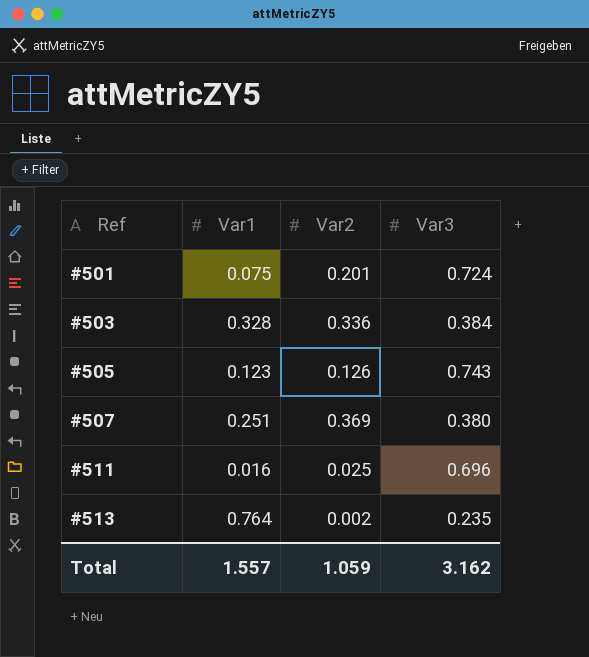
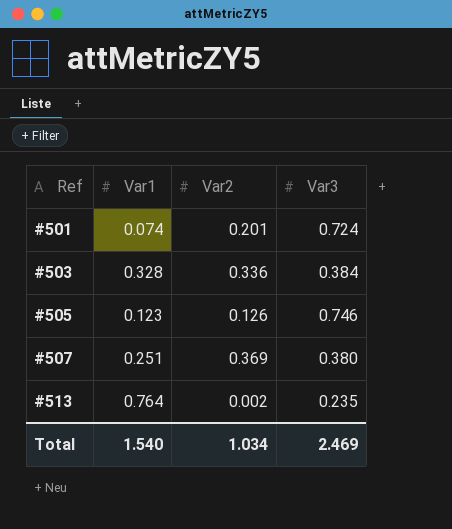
row #511: 0.016 | 0.025 | 0.696 -> none
#501 | Var1: 0.075 -> 0.074
#505 | Var3: 0.743 -> 0.746
Total | Var1: 1.557 -> 1.540
Total | Var2: 1.059 -> 1.034
Total | Var3: 3.162 -> 2.469

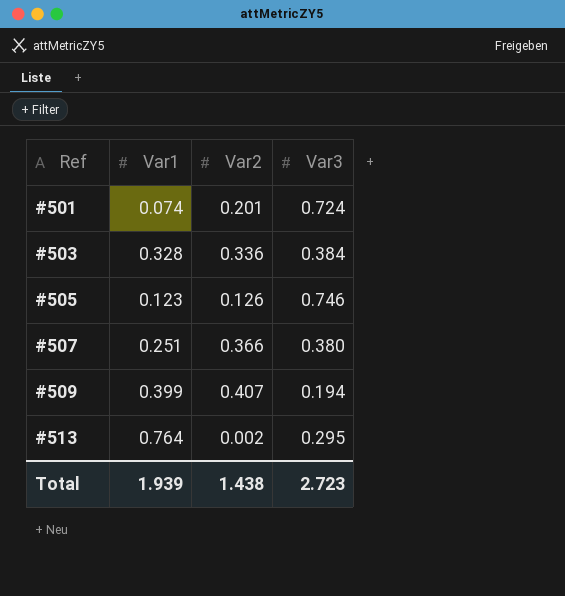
#507 | Var2: 0.369 -> 0.366
row #509: none -> 0.399 | 0.407 | 0.194
#513 | Var3: 0.235 -> 0.295
Total | Var1: 1.540 -> 1.939
Total | Var2: 1.034 -> 1.438
Total | Var3: 2.469 -> 2.723

